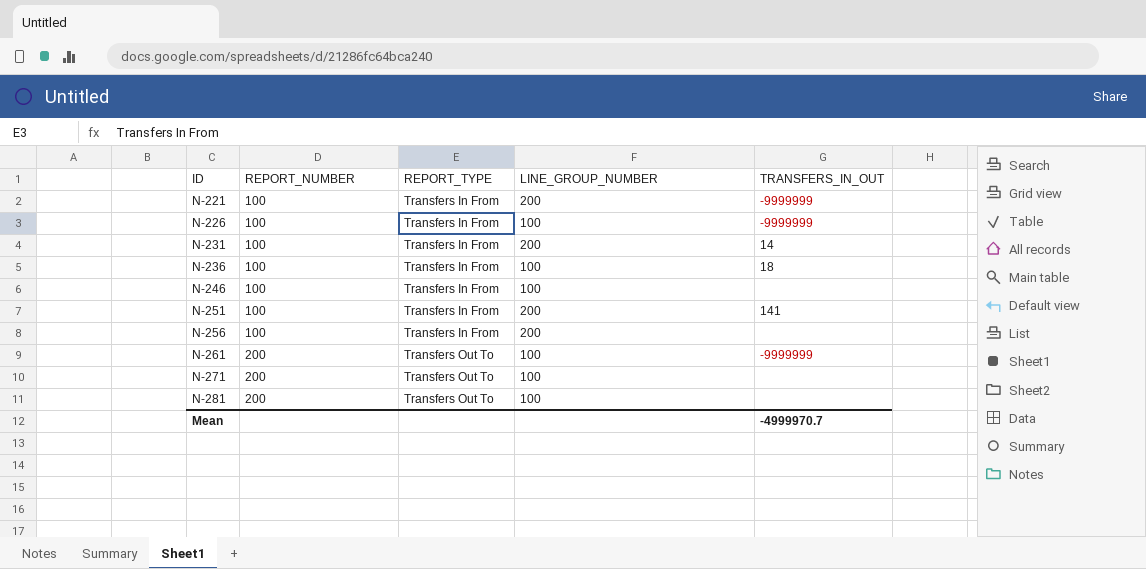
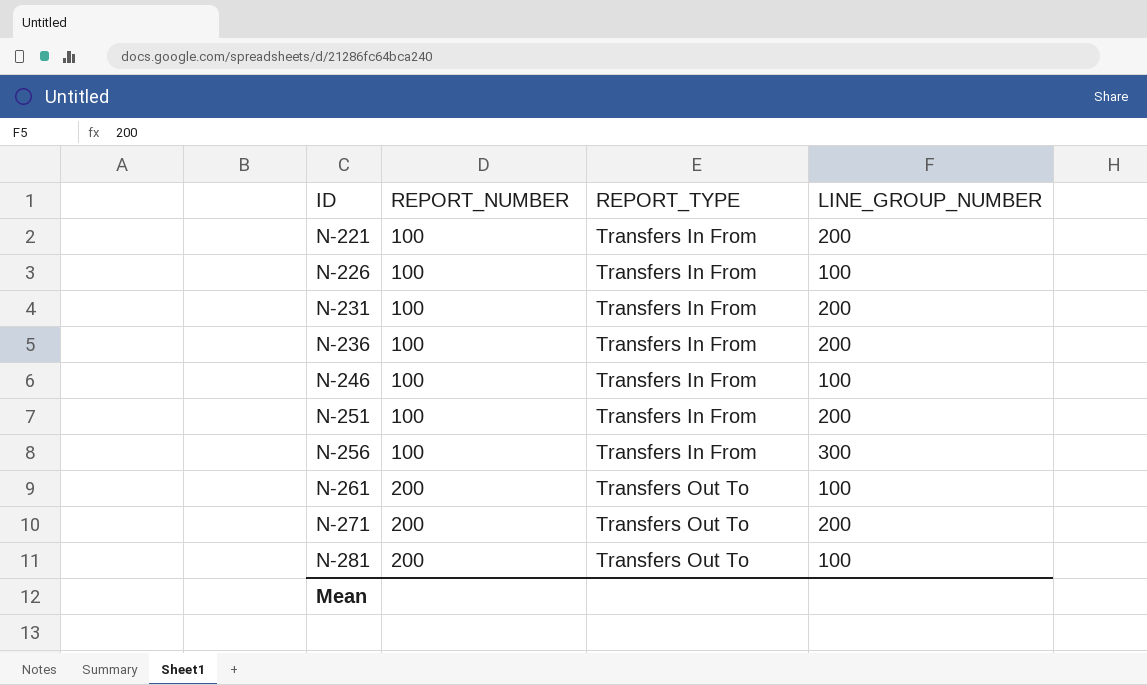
column TRANSFERS_IN_OUT | position: 5 -> none
N-236 | LINE_GROUP_NUMBER: 100 -> 200
N-256 | LINE_GROUP_NUMBER: 200 -> 300
N-271 | LINE_GROUP_NUMBER: 100 -> 200

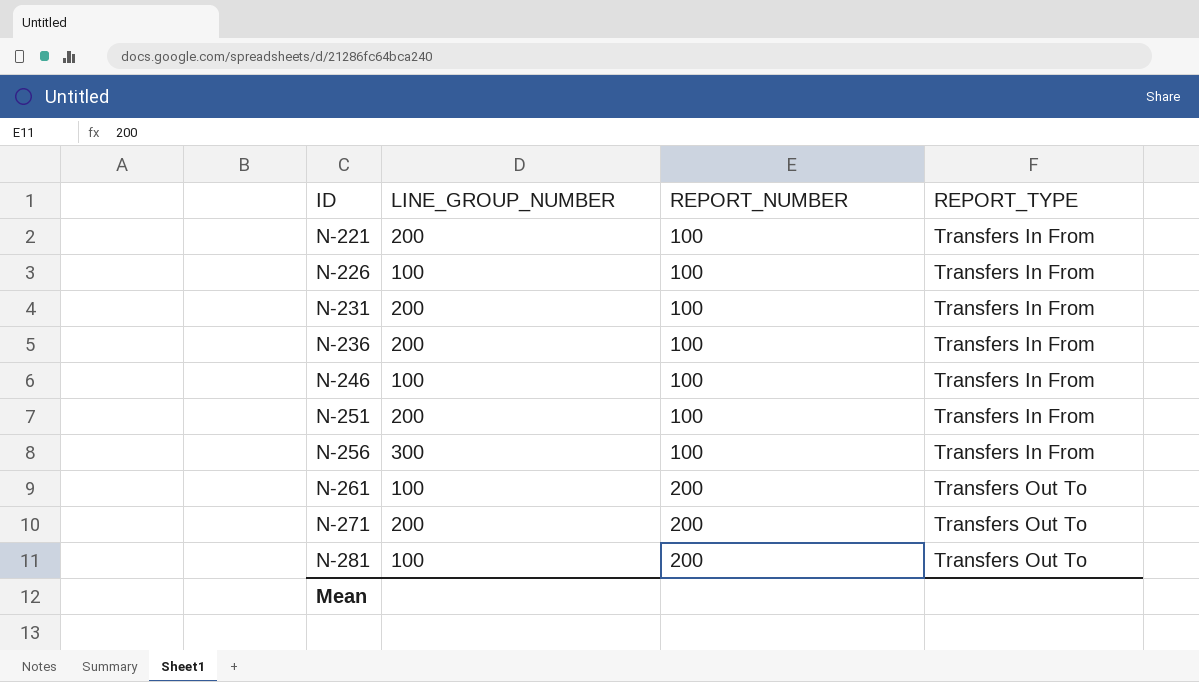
column LINE_GROUP_NUMBER | position: 4 -> 2

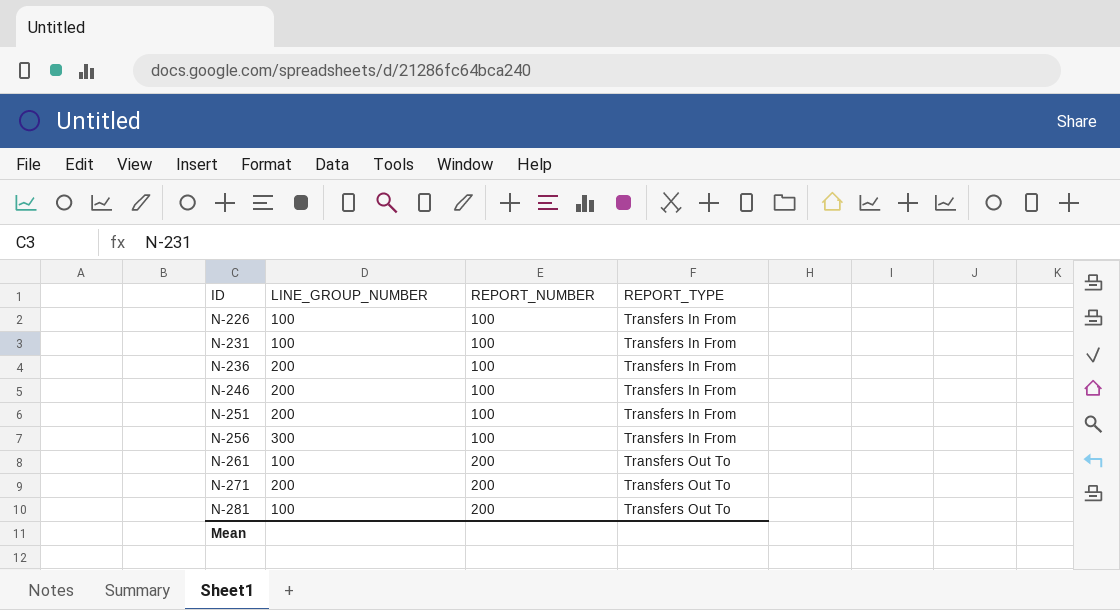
row N-221: 200 | 100 | Transfers In From -> none
N-231 | LINE_GROUP_NUMBER: 200 -> 100
N-246 | LINE_GROUP_NUMBER: 100 -> 200

